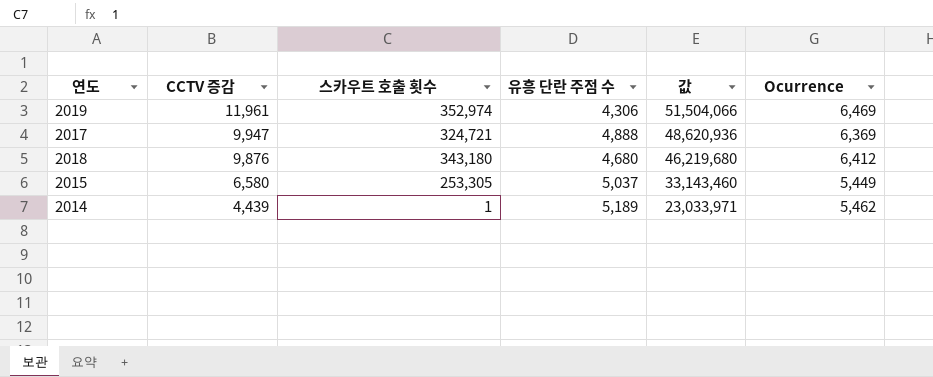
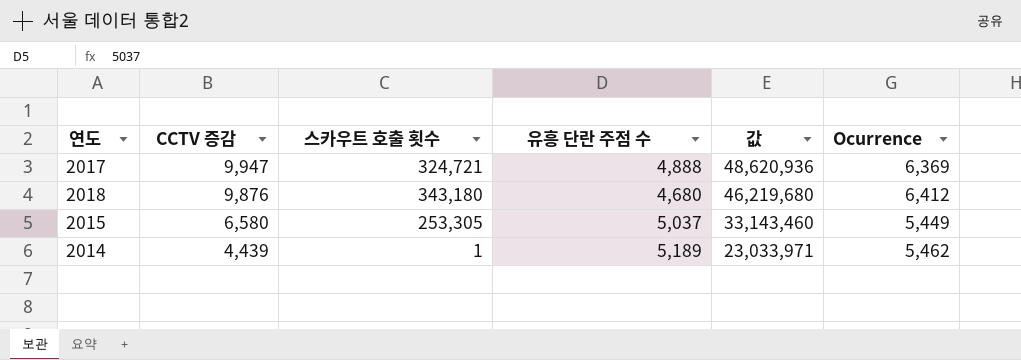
row 2019: 11,961 | 352,974 | 4,306 | 51,504,066 | 6,469 -> none

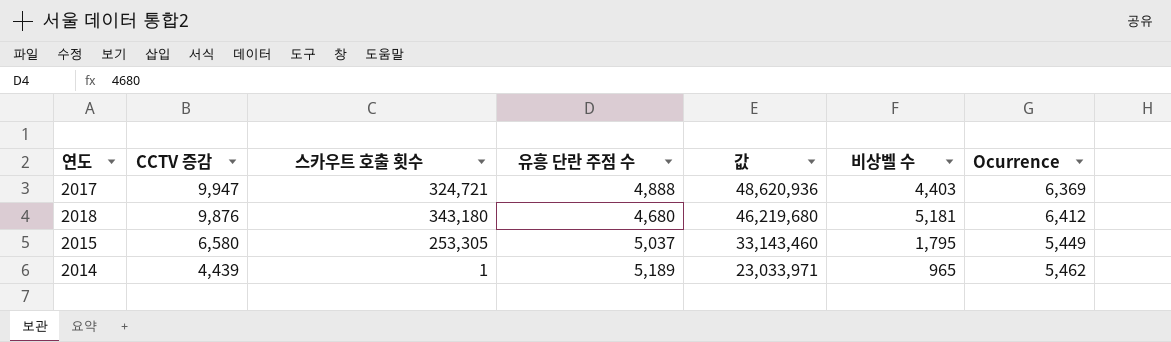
column 비상벨 수 | position: none -> 6

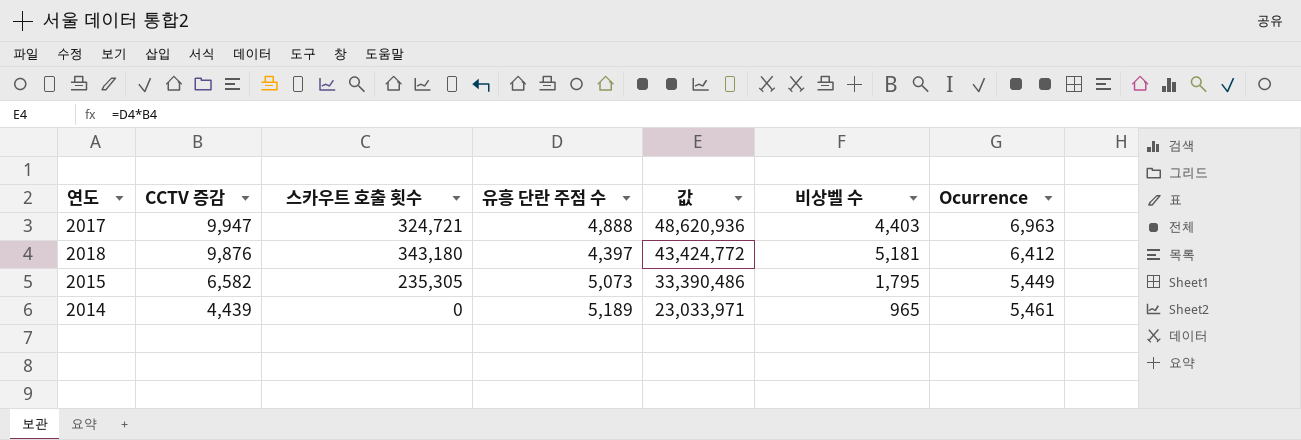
2017 | Ocurrence: 6,369 -> 6,963
2018 | 유흥 단란 주점 수: 4,680 -> 4,397
2018 | 값: 46,219,680 -> 43,424,772
2015 | CCTV 증감: 6,580 -> 6,582
2015 | 스카우트 호출 횟수: 253,305 -> 235,305
2015 | 유흥 단란 주점 수: 5,037 -> 5,073
2015 | 값: 33,143,460 -> 33,390,486
2014 | 스카우트 호출 횟수: 1 -> 0
2014 | Ocurrence: 5,462 -> 5,461

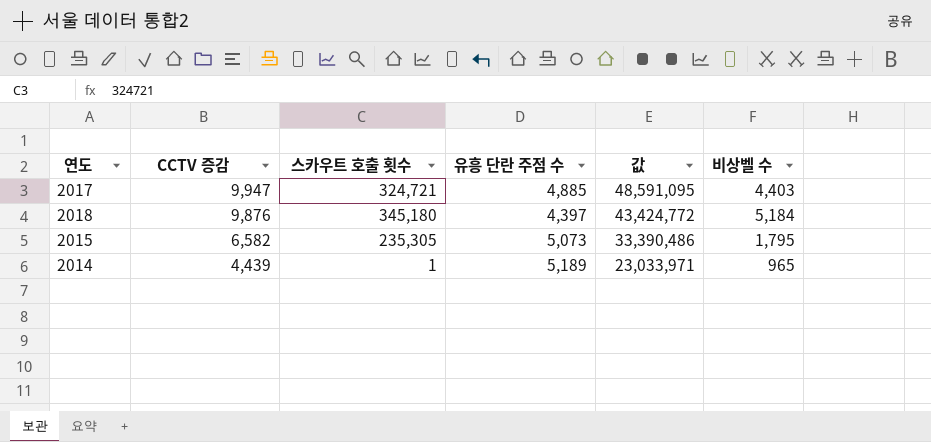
column Ocurrence | position: 7 -> none
2017 | 유흥 단란 주점 수: 4,888 -> 4,885
2017 | 값: 48,620,936 -> 48,591,095
2018 | 스카우트 호출 횟수: 343,180 -> 345,180
2018 | 비상벨 수: 5,181 -> 5,184
2014 | 스카우트 호출 횟수: 0 -> 1

